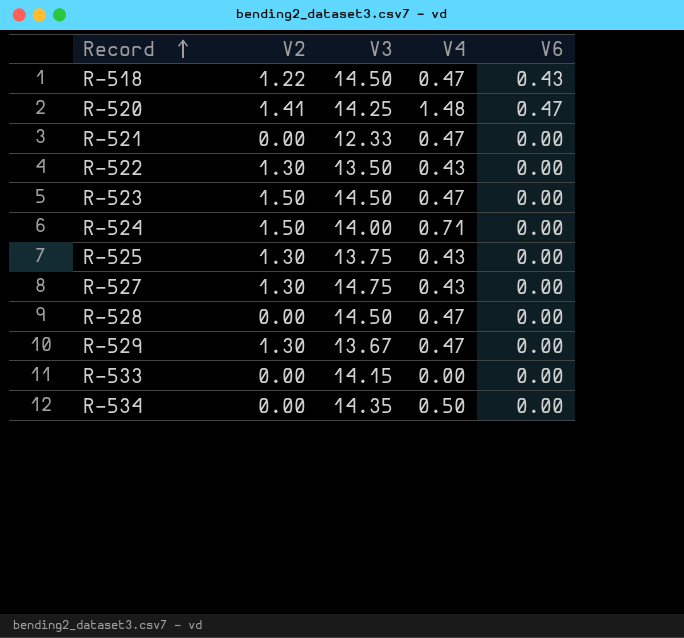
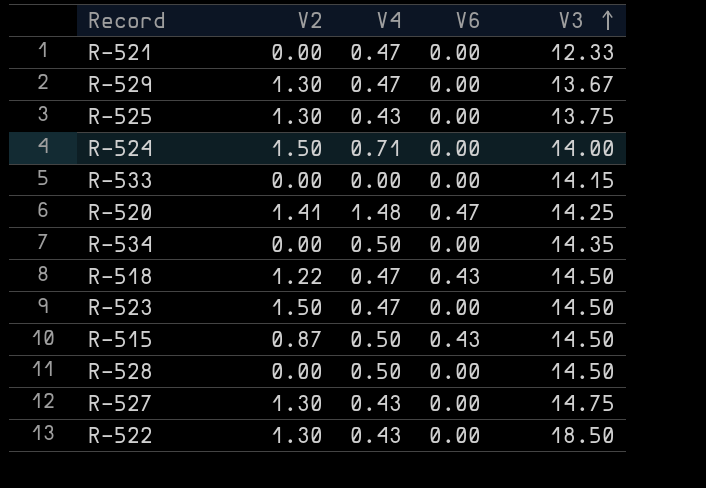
row order: Record ascending -> V3 ascending
column V3 | position: 3 -> 5
row R-515: none -> 0.87 | 0.50 | 0.43 | 14.50
R-528 | V4: 0.47 -> 0.50
R-522 | V3: 13.50 -> 18.50

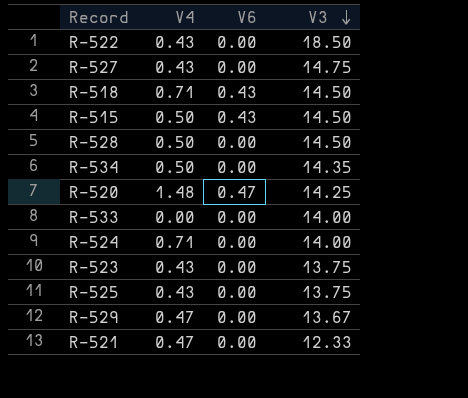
row order: V3 ascending -> V3 descending
column V2 | position: 2 -> none
R-518 | V4: 0.47 -> 0.71
R-533 | V3: 14.15 -> 14.00
R-523 | V4: 0.47 -> 0.43
R-523 | V3: 14.50 -> 13.75

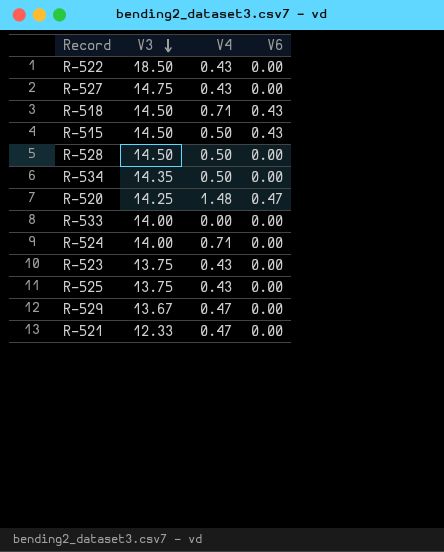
column V3 | position: 4 -> 2

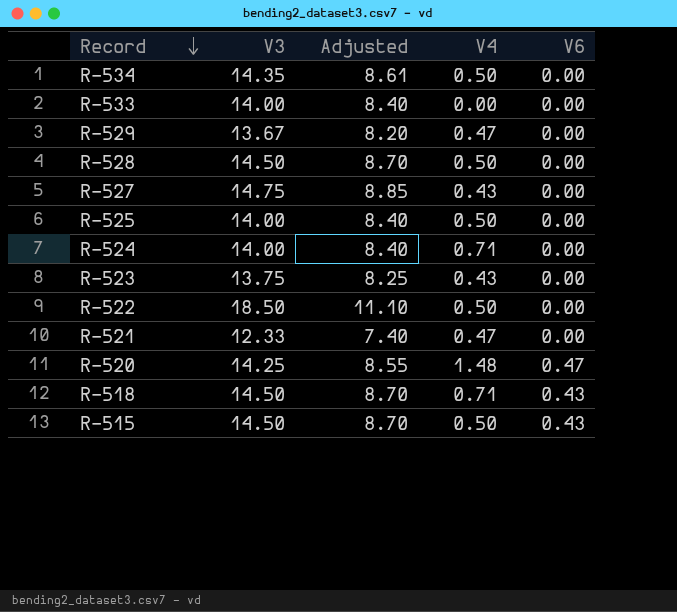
row order: V3 descending -> Record descending
column Adjusted | formula: none -> [V3] * 0.6
R-525 | V3: 13.75 -> 14.00
R-525 | V4: 0.43 -> 0.50
R-522 | V4: 0.43 -> 0.50

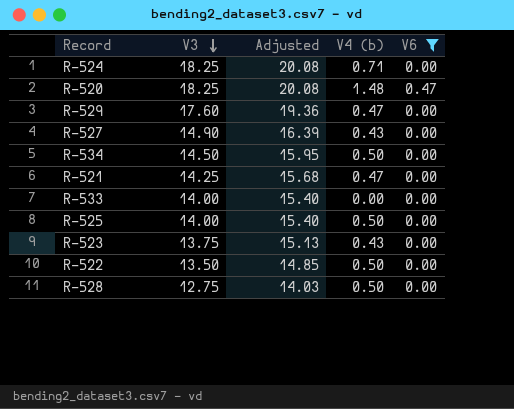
filter: none -> V6 != 0.43
row order: Record descending -> V3 descending
column Adjusted | formula: [V3] * 0.6 -> [V3] * 1.1
column name: V4 -> V4 (b)
R-524 | V3: 14.00 -> 18.25
R-520 | V3: 14.25 -> 18.25
R-529 | V3: 13.67 -> 17.60
R-527 | V3: 14.75 -> 14.90
R-534 | V3: 14.35 -> 14.50
R-521 | V3: 12.33 -> 14.25
R-522 | V3: 18.50 -> 13.50
R-528 | V3: 14.50 -> 12.75

